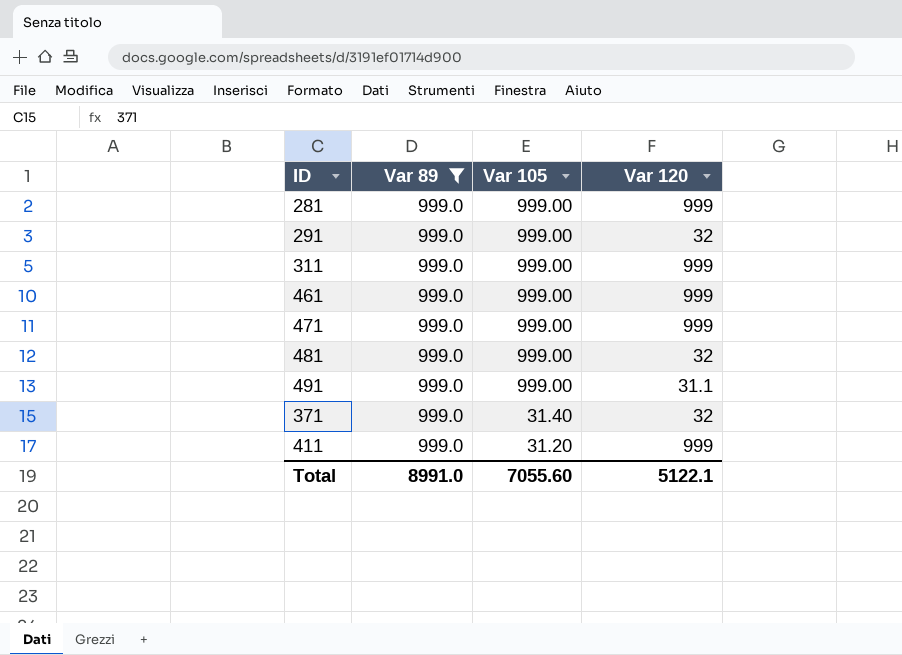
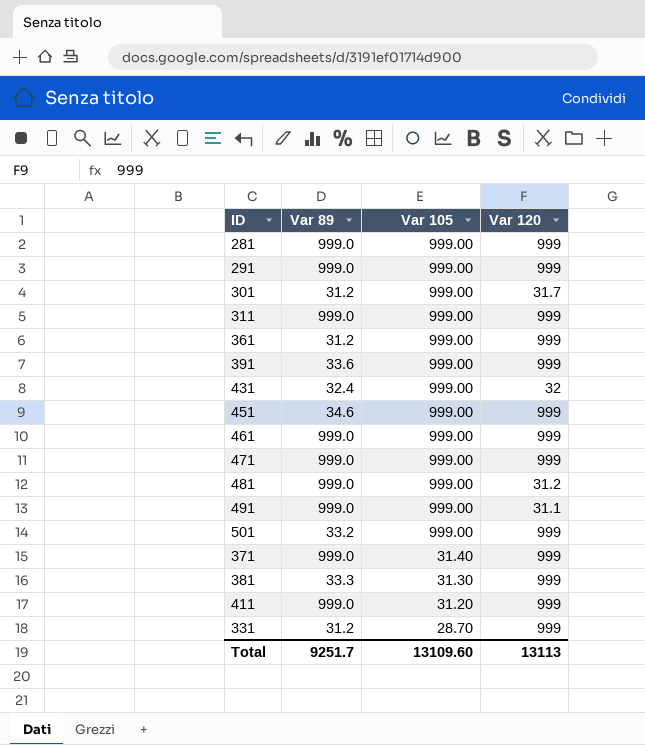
filter: Var 89 = 999.0 -> none
291 | Var 120: 32 -> 999
481 | Var 120: 32 -> 31.2
371 | Var 120: 32 -> 999
Total | Var 89: 8991.0 -> 9251.7
Total | Var 105: 7055.60 -> 13109.60
Total | Var 120: 5122.1 -> 13113

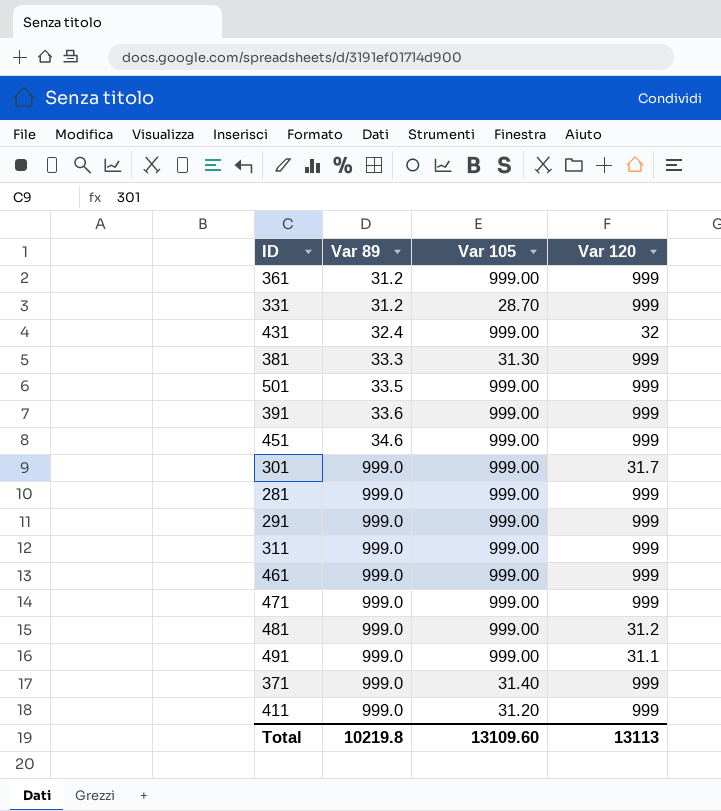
row order: Var 105 descending -> Var 89 ascending
501 | Var 89: 33.2 -> 33.5
301 | Var 89: 31.2 -> 999.0
Total | Var 89: 9251.7 -> 10219.8

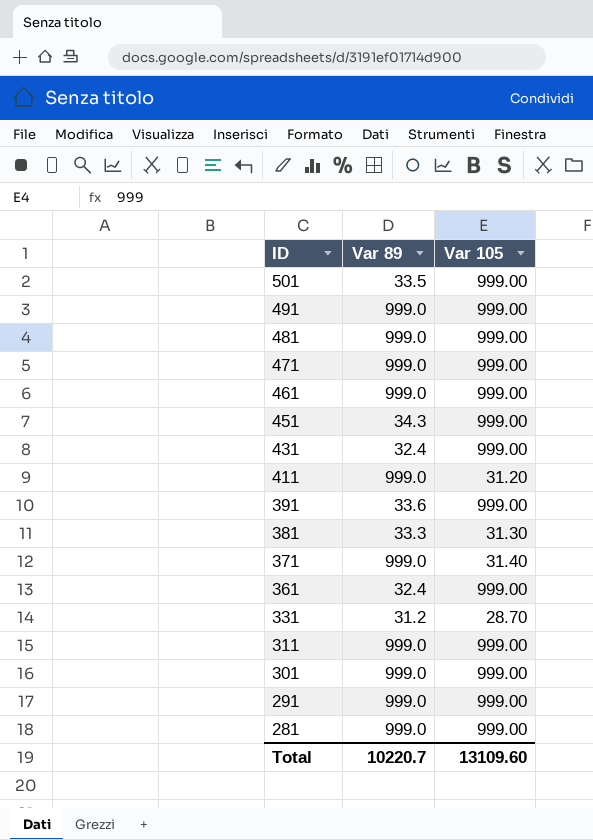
row order: Var 89 ascending -> ID descending
column Var 120 | position: 4 -> none
451 | Var 89: 34.6 -> 34.3
361 | Var 89: 31.2 -> 32.4
Total | Var 89: 10219.8 -> 10220.7

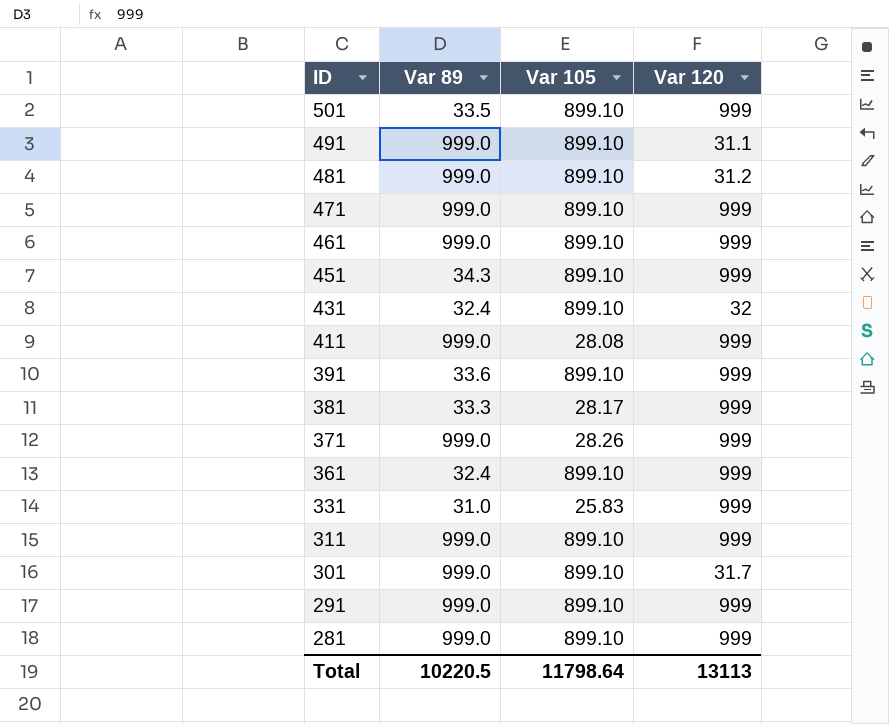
column Var 120 | position: none -> 4
501 | Var 105: 999.00 -> 899.10
491 | Var 105: 999.00 -> 899.10
481 | Var 105: 999.00 -> 899.10
471 | Var 105: 999.00 -> 899.10
461 | Var 105: 999.00 -> 899.10
451 | Var 105: 999.00 -> 899.10
431 | Var 105: 999.00 -> 899.10
411 | Var 105: 31.20 -> 28.08
391 | Var 105: 999.00 -> 899.10
381 | Var 105: 31.30 -> 28.17
371 | Var 105: 31.40 -> 28.26
361 | Var 105: 999.00 -> 899.10
331 | Var 89: 31.2 -> 31.0
331 | Var 105: 28.70 -> 25.83
311 | Var 105: 999.00 -> 899.10
301 | Var 105: 999.00 -> 899.10
291 | Var 105: 999.00 -> 899.10
281 | Var 105: 999.00 -> 899.10
Total | Var 89: 10220.7 -> 10220.5
Total | Var 105: 13109.60 -> 11798.64

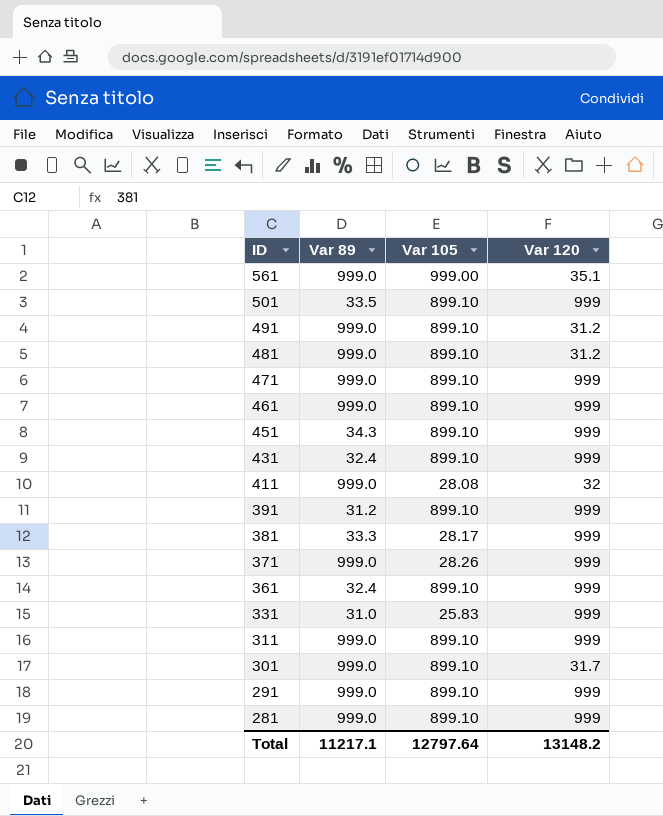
row 561: none -> 999.0 | 999.00 | 35.1
491 | Var 120: 31.1 -> 31.2
431 | Var 120: 32 -> 999
411 | Var 120: 999 -> 32
391 | Var 89: 33.6 -> 31.2
Total | Var 89: 10220.5 -> 11217.1
Total | Var 105: 11798.64 -> 12797.64
Total | Var 120: 13113 -> 13148.2

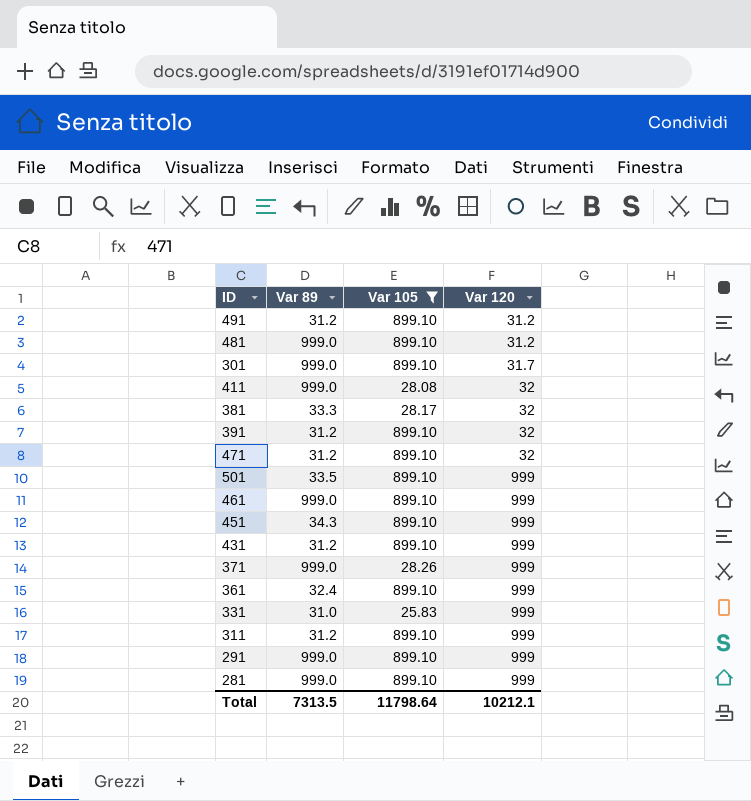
filter: none -> Var 105 != 999.00
row order: ID descending -> Var 120 ascending
491 | Var 89: 999.0 -> 31.2
381 | Var 120: 999 -> 32
391 | Var 120: 999 -> 32
471 | Var 89: 999.0 -> 31.2
471 | Var 120: 999 -> 32
431 | Var 89: 32.4 -> 31.2
311 | Var 89: 999.0 -> 31.2
Total | Var 89: 11217.1 -> 7313.5
Total | Var 105: 12797.64 -> 11798.64
Total | Var 120: 13148.2 -> 10212.1

